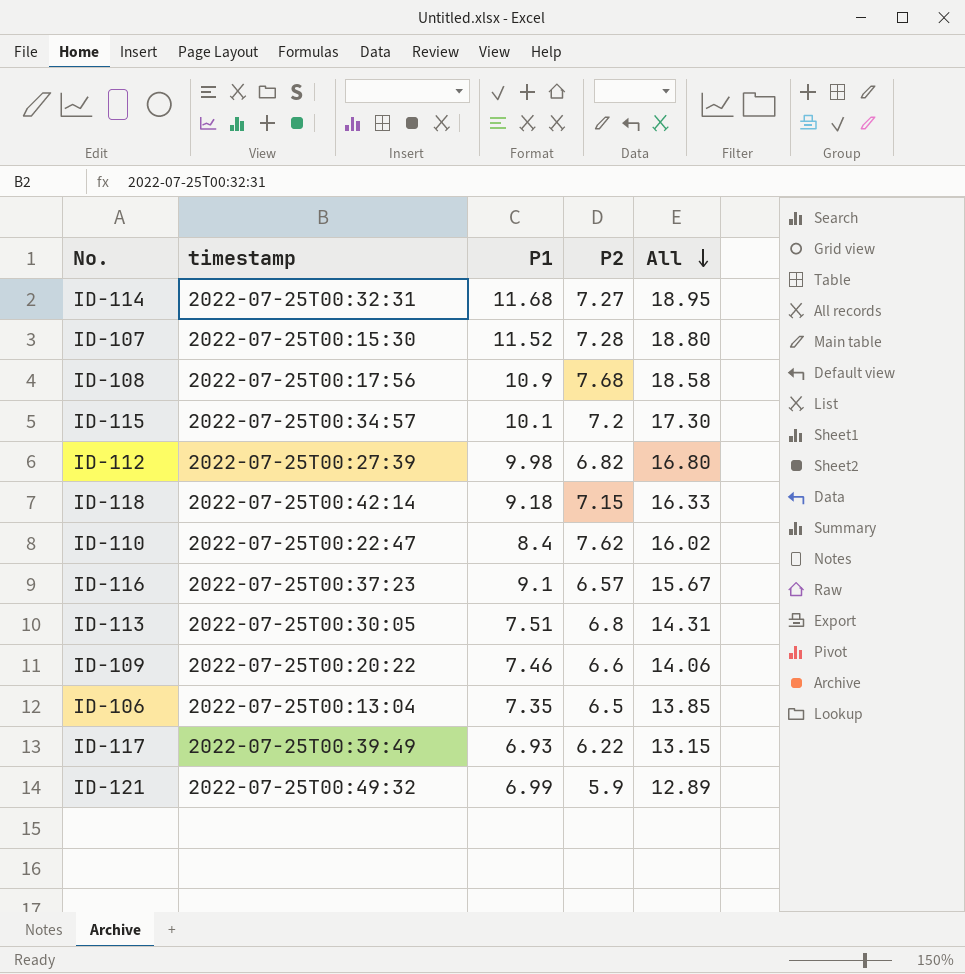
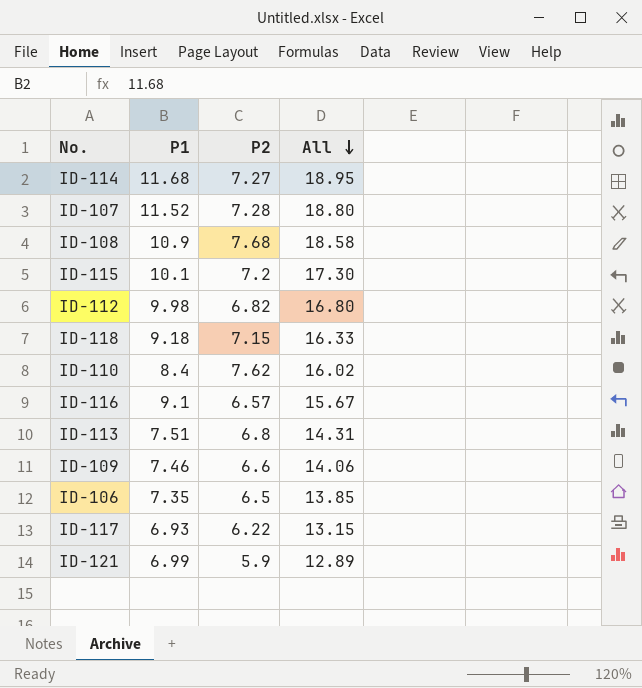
column timestamp | position: 2 -> none

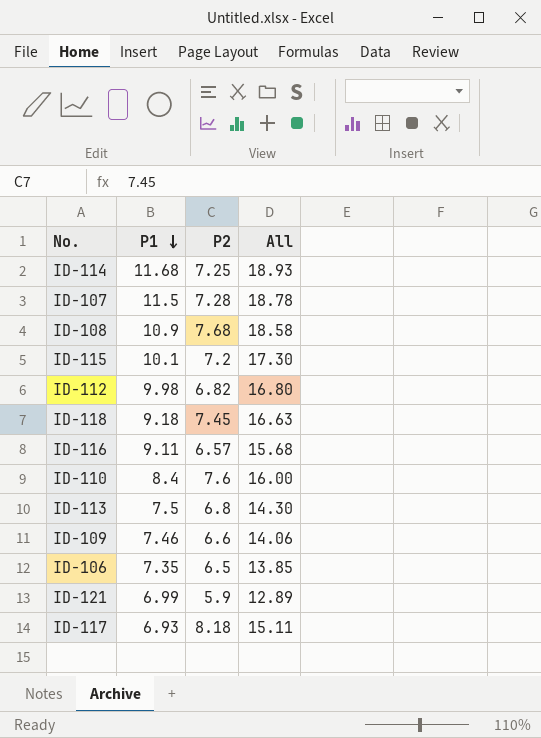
row order: All descending -> P1 descending
ID-114 | P2: 7.27 -> 7.25
ID-114 | All: 18.95 -> 18.93
ID-107 | P1: 11.52 -> 11.5
ID-107 | All: 18.80 -> 18.78
ID-118 | P2: 7.15 -> 7.45
ID-118 | All: 16.33 -> 16.63
ID-116 | P1: 9.1 -> 9.11
ID-116 | All: 15.67 -> 15.68
ID-110 | P2: 7.62 -> 7.6
ID-110 | All: 16.02 -> 16.00
ID-113 | P1: 7.51 -> 7.5
ID-113 | All: 14.31 -> 14.30
ID-117 | P2: 6.22 -> 8.18
ID-117 | All: 13.15 -> 15.11

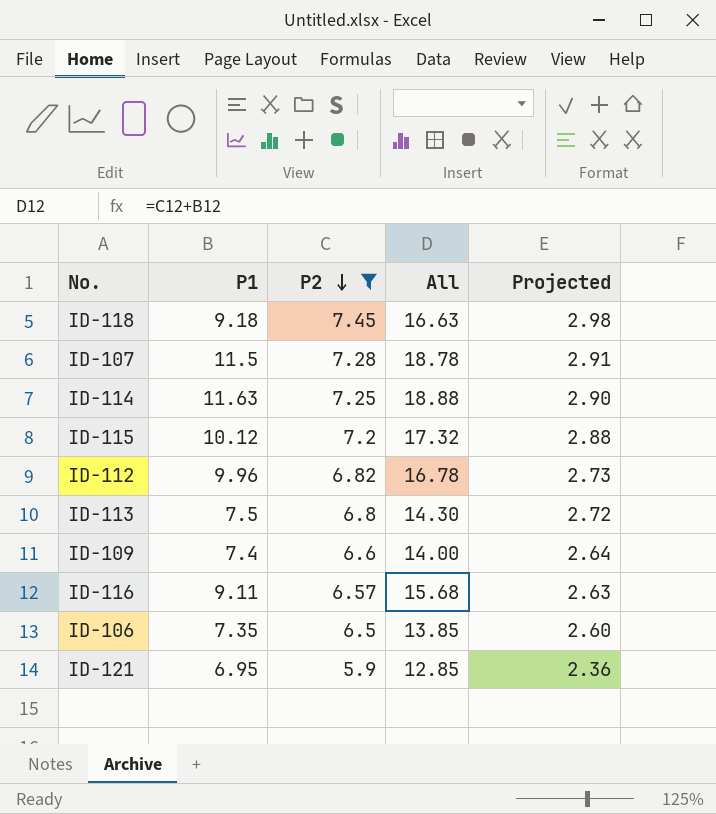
filter: none -> P2 <= 7.45
row order: P1 descending -> P2 descending
column Projected | formula: none -> [P2] * 0.4
ID-114 | P1: 11.68 -> 11.63
ID-114 | All: 18.93 -> 18.88
ID-115 | P1: 10.1 -> 10.12
ID-115 | All: 17.30 -> 17.32
ID-112 | P1: 9.98 -> 9.96
ID-112 | All: 16.80 -> 16.78
ID-109 | P1: 7.46 -> 7.4
ID-109 | All: 14.06 -> 14.00
ID-121 | P1: 6.99 -> 6.95
ID-121 | All: 12.89 -> 12.85

